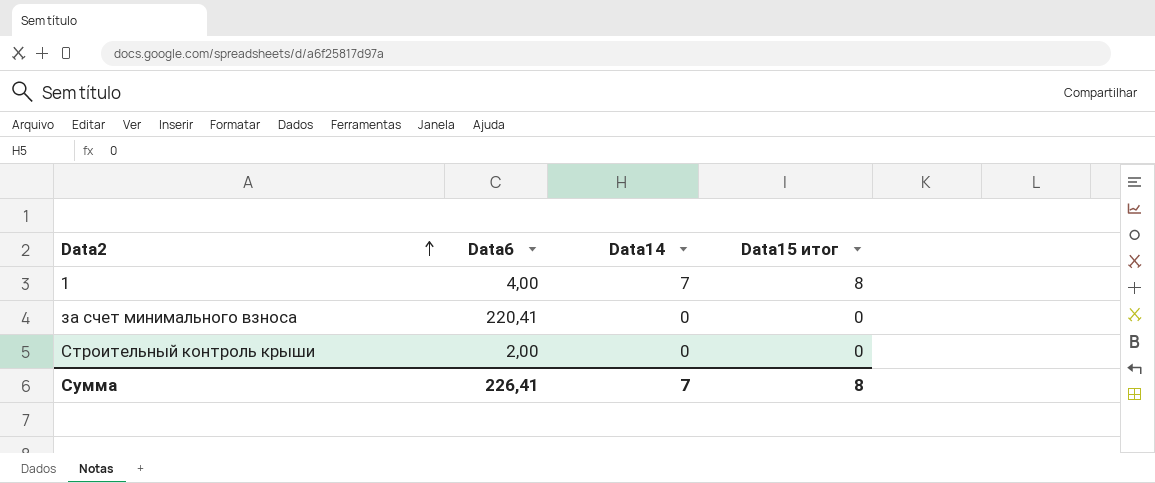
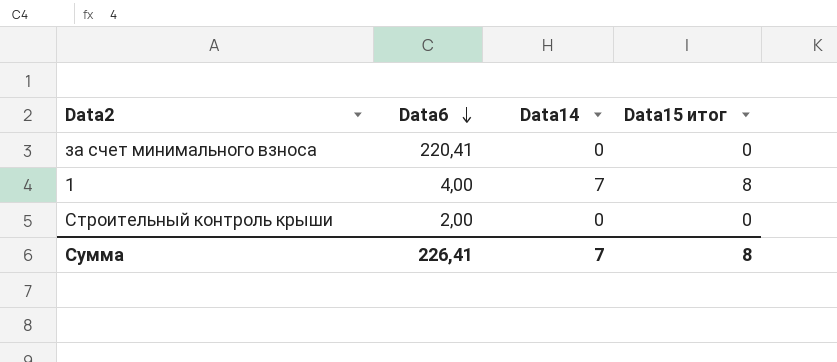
row order: Data2 ascending -> Data6 descending

